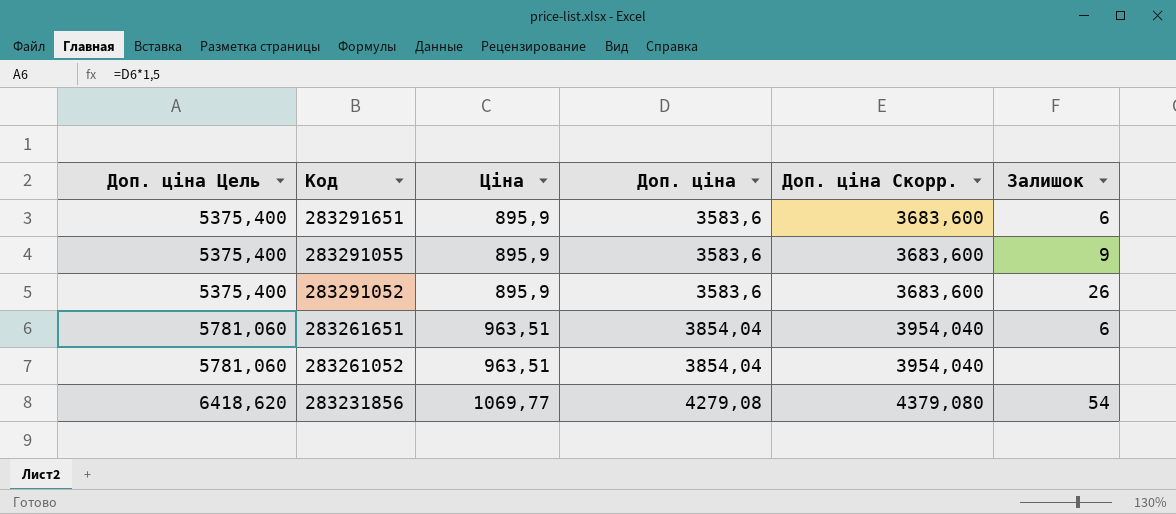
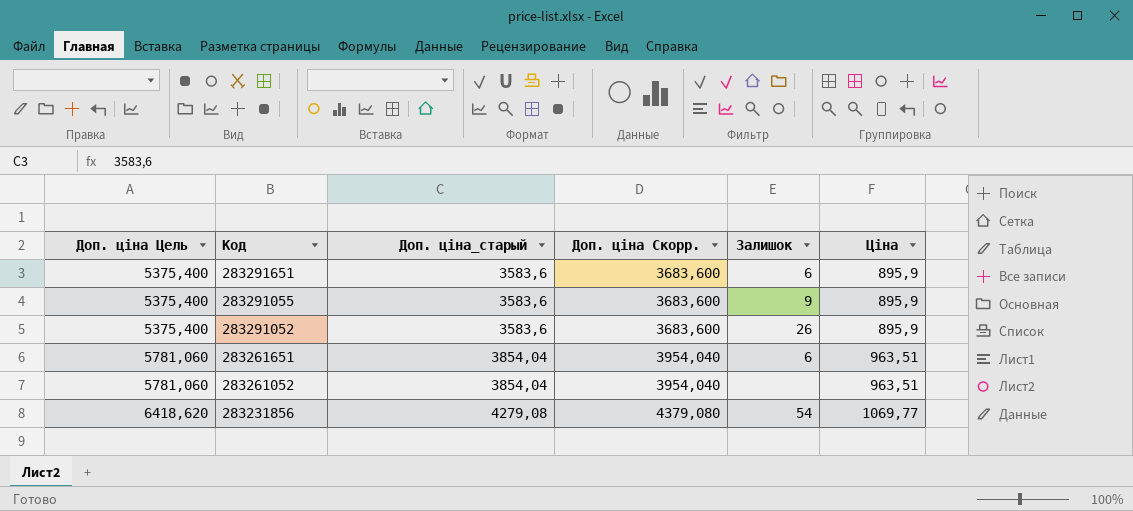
column name: Доп. ціна -> Доп. ціна_старый
column Ціна | position: 3 -> 6

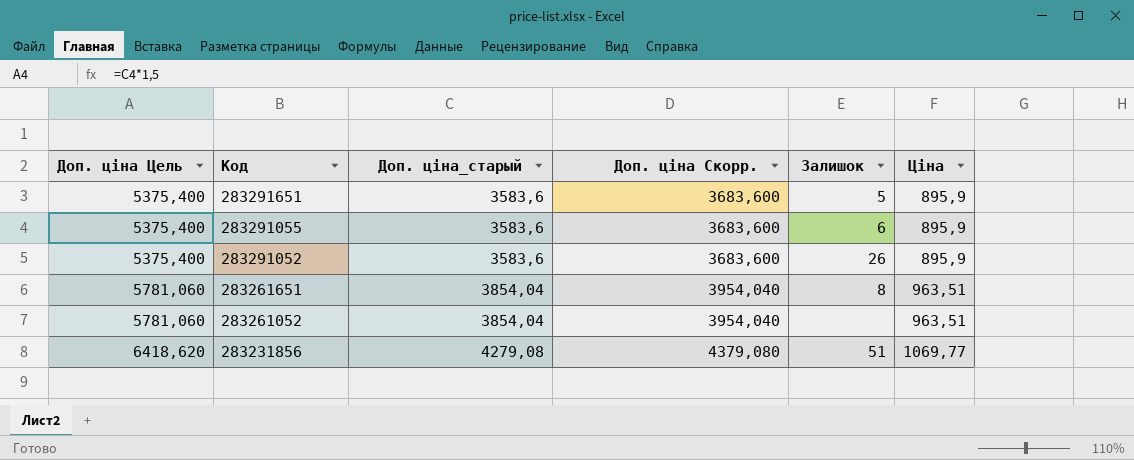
283291651 | Залишок: 6 -> 5
283291055 | Залишок: 9 -> 6
283261651 | Залишок: 6 -> 8
283231856 | Залишок: 54 -> 51

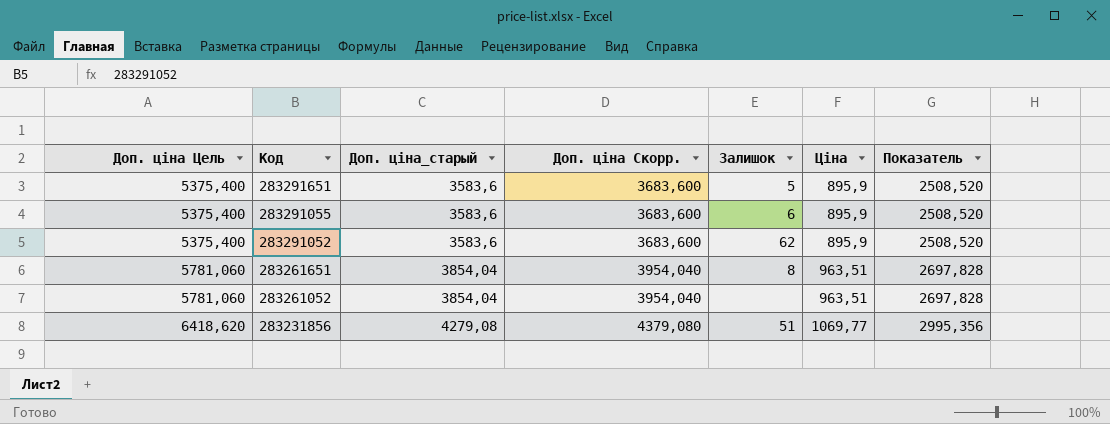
column Показатель | formula: none -> [Доп. ціна_старый] * 0,7
283291052 | Залишок: 26 -> 62

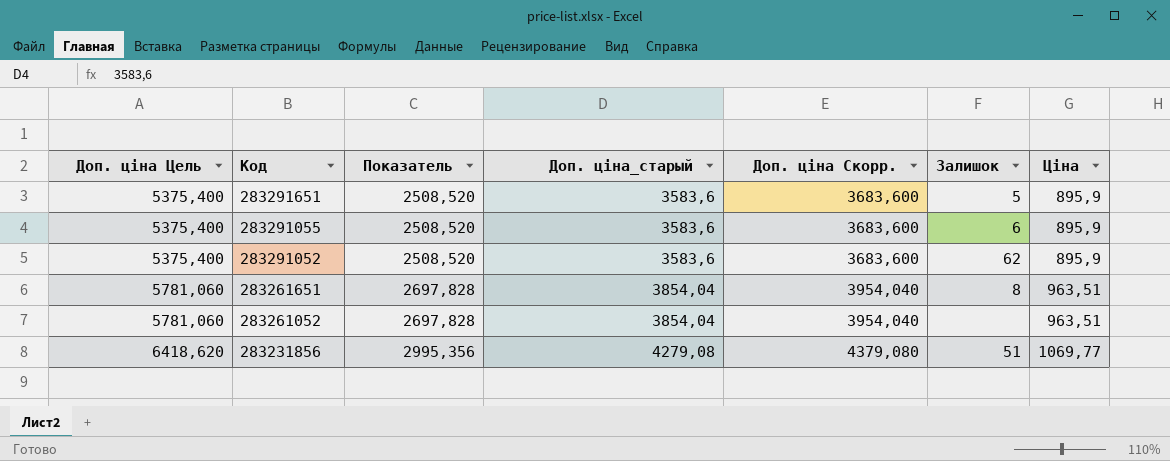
column Показатель | position: 7 -> 3

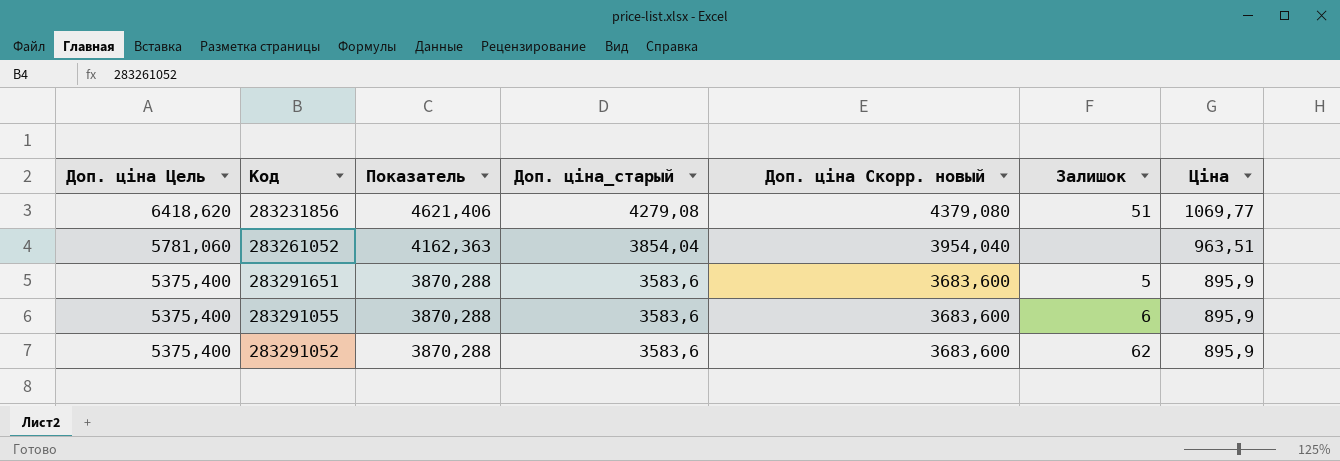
row order: Доп. ціна Цель ascending -> Доп. ціна Цель descending
column Показатель | formula: [Доп. ціна_старый] * 0,7 -> [Доп. ціна_старый] * 1,08
column name: Доп. ціна Скорр. -> Доп. ціна Скорр. новый
row 283261651: 5781,060 | 2697,828 | 3854,04 | 3954,040 | 8 | 963,51 -> none

